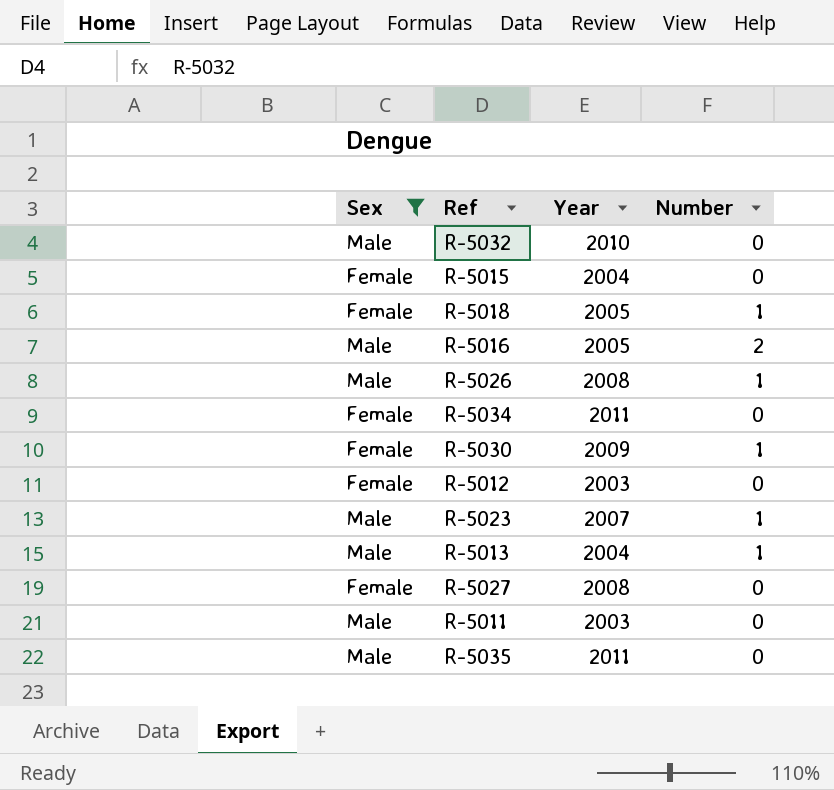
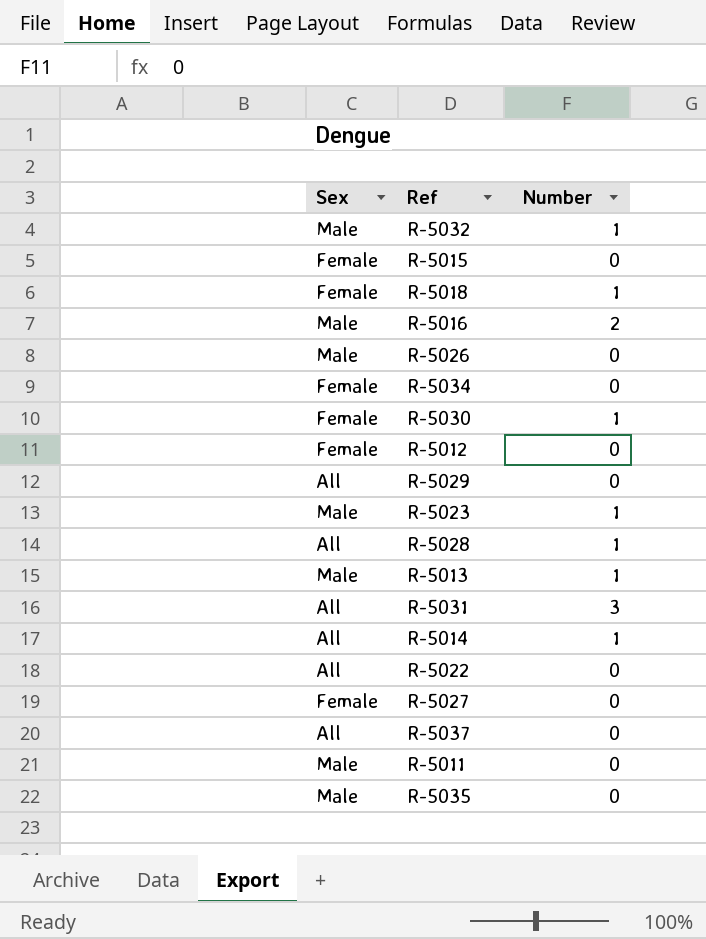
filter: Sex != All -> none
column Year | position: 3 -> none
R-5032 | Number: 0 -> 1
R-5026 | Number: 1 -> 0

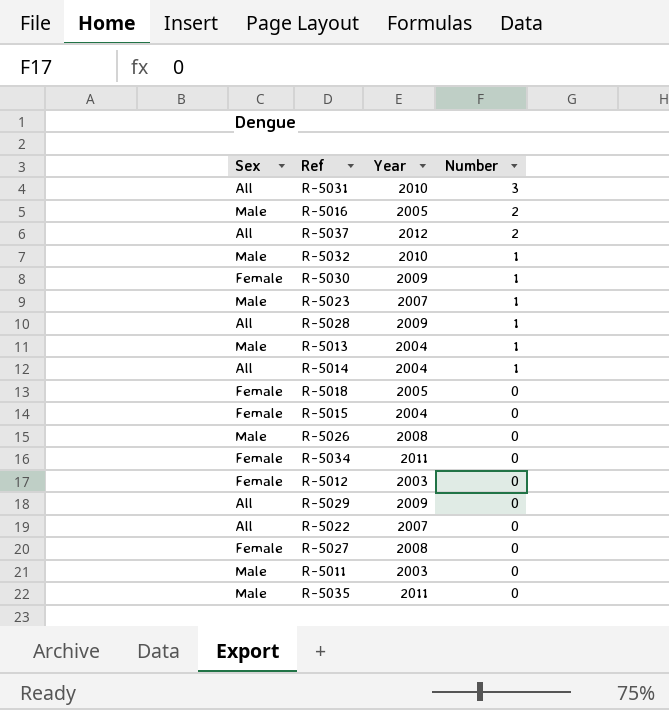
row order: none -> Number descending
column Year | position: none -> 3
R-5037 | Number: 0 -> 2
R-5018 | Number: 1 -> 0

